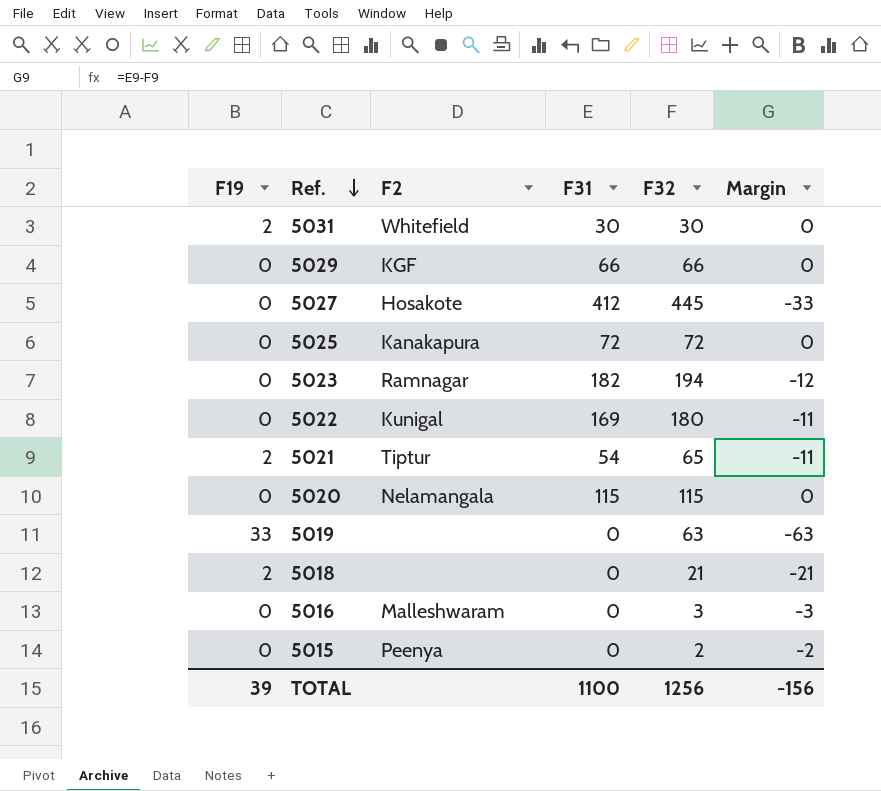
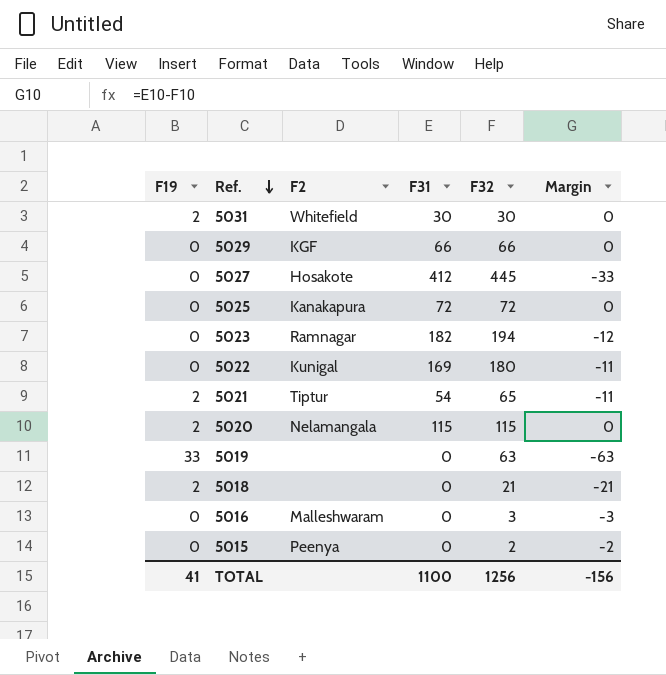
5020 | F19: 0 -> 2
TOTAL | F19: 39 -> 41

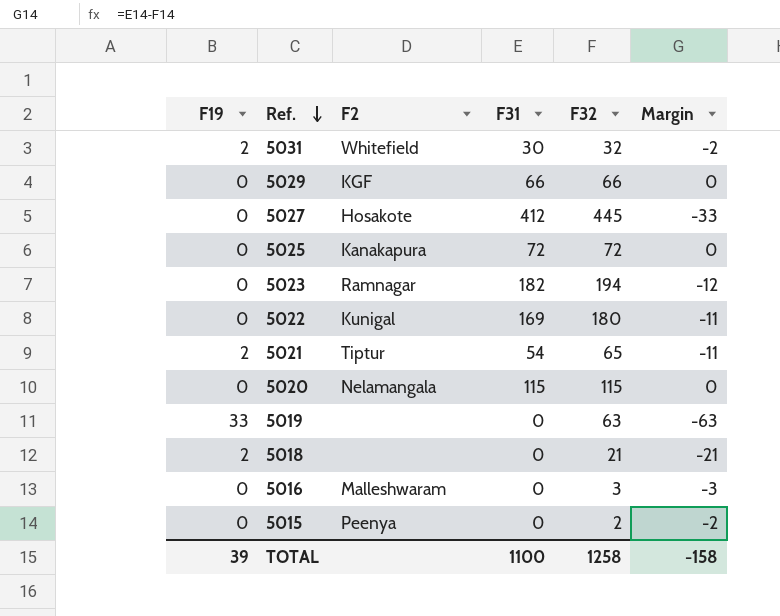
5031 | F32: 30 -> 32
5031 | Margin: 0 -> -2
5020 | F19: 2 -> 0
TOTAL | F19: 41 -> 39
TOTAL | F32: 1256 -> 1258
TOTAL | Margin: -156 -> -158

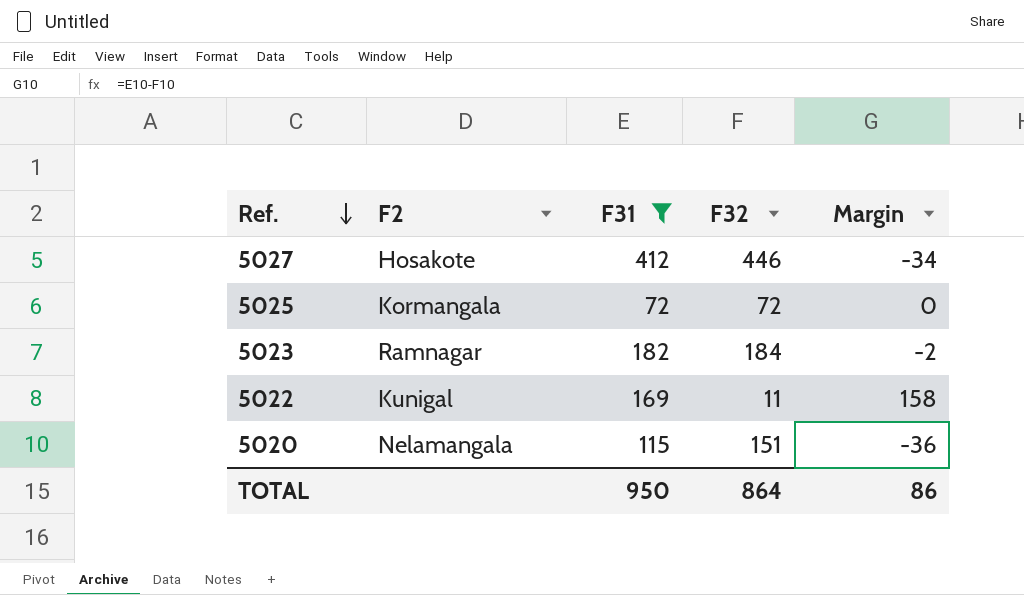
filter: none -> F31 >= 72
column F19 | position: 1 -> none
5027 | F32: 445 -> 446
5027 | Margin: -33 -> -34
5025 | F2: Kanakapura -> Kormangala
5023 | F32: 194 -> 184
5023 | Margin: -12 -> -2
5022 | F32: 180 -> 11
5022 | Margin: -11 -> 158
5020 | F32: 115 -> 151
5020 | Margin: 0 -> -36
TOTAL | F31: 1100 -> 950
TOTAL | F32: 1258 -> 864
TOTAL | Margin: -158 -> 86

